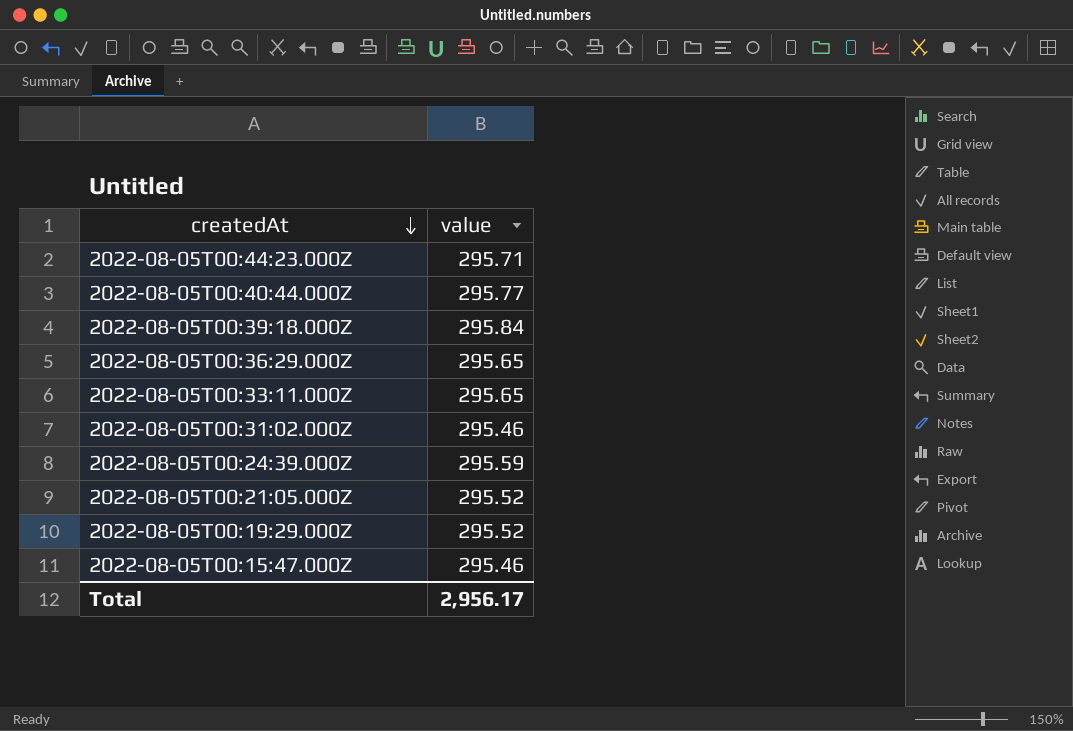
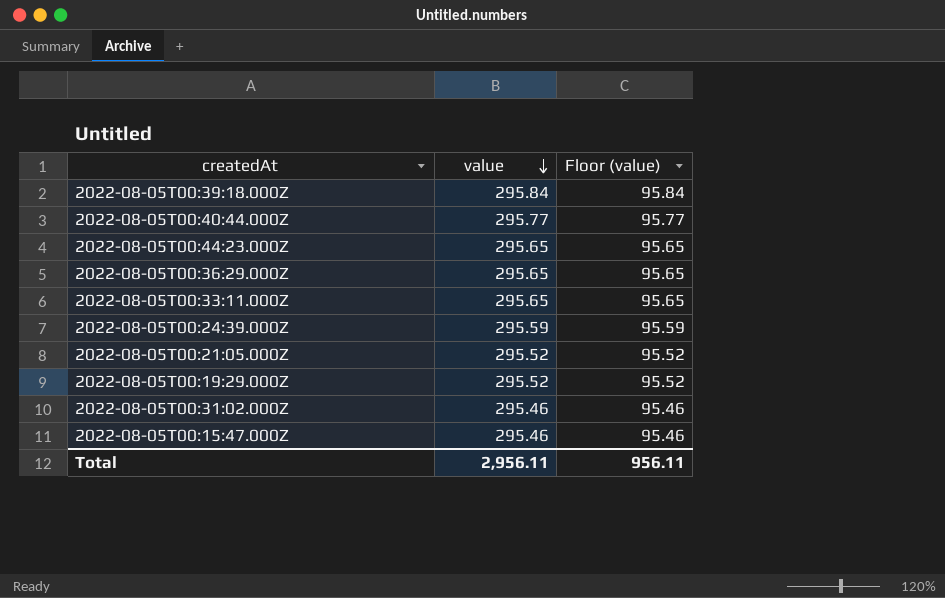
row order: createdAt descending -> value descending
column Floor (value) | formula: none -> [value] - 200
2022-08-05T00:44:23.000Z | value: 295.71 -> 295.65
Total | value: 2,956.17 -> 2,956.11

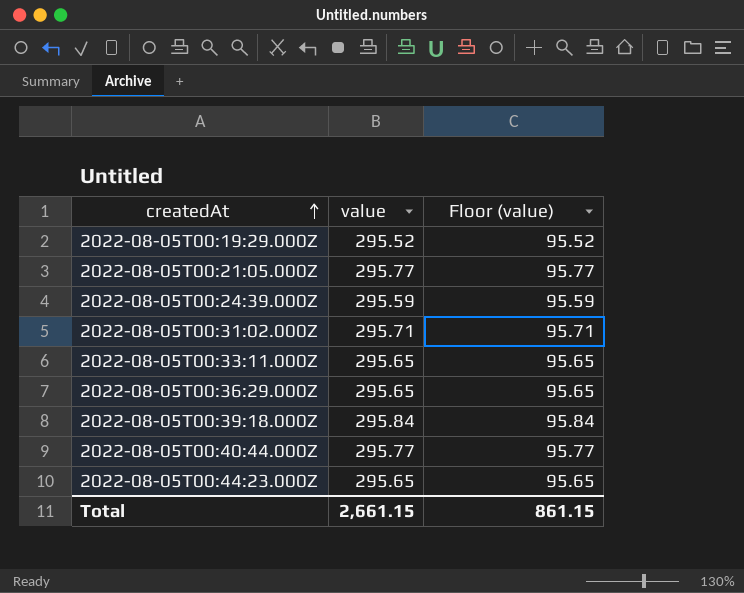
row order: value descending -> createdAt ascending
row 2022-08-05T00:15:47.000Z: 295.46 | 95.46 -> none
2022-08-05T00:21:05.000Z | value: 295.52 -> 295.77
2022-08-05T00:21:05.000Z | Floor (value): 95.52 -> 95.77
2022-08-05T00:31:02.000Z | value: 295.46 -> 295.71
2022-08-05T00:31:02.000Z | Floor (value): 95.46 -> 95.71
Total | value: 2,956.11 -> 2,661.15
Total | Floor (value): 956.11 -> 861.15

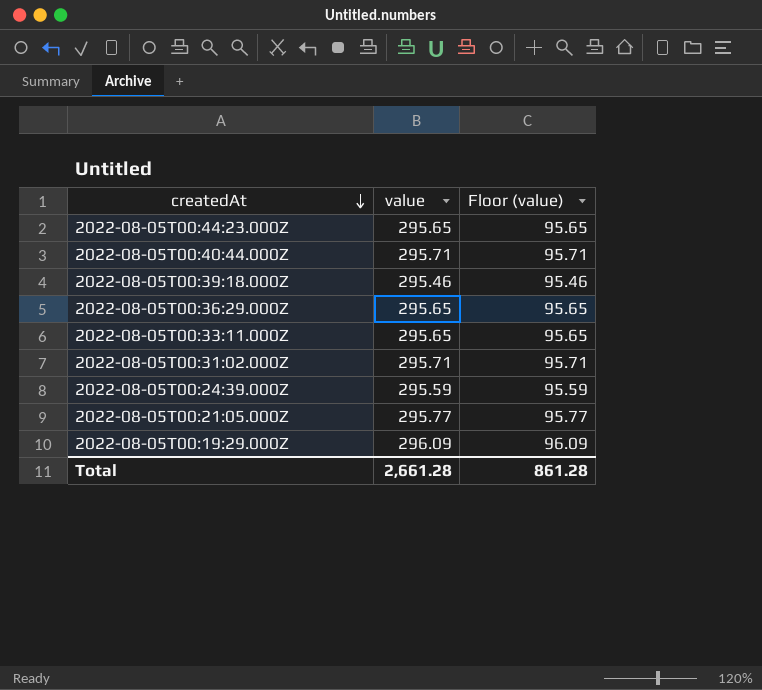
row order: createdAt ascending -> createdAt descending
2022-08-05T00:40:44.000Z | value: 295.77 -> 295.71
2022-08-05T00:40:44.000Z | Floor (value): 95.77 -> 95.71
2022-08-05T00:39:18.000Z | value: 295.84 -> 295.46
2022-08-05T00:39:18.000Z | Floor (value): 95.84 -> 95.46
2022-08-05T00:19:29.000Z | value: 295.52 -> 296.09
2022-08-05T00:19:29.000Z | Floor (value): 95.52 -> 96.09
Total | value: 2,661.15 -> 2,661.28
Total | Floor (value): 861.15 -> 861.28

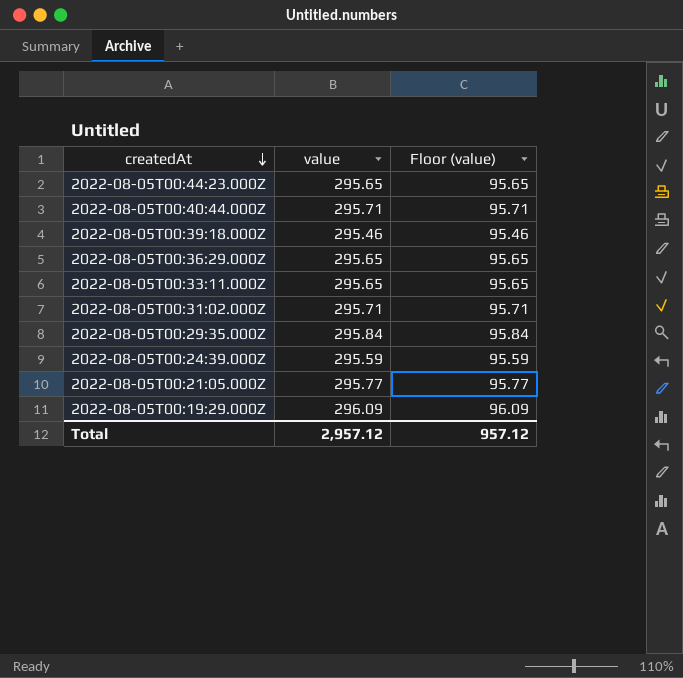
row 2022-08-05T00:29:35.000Z: none -> 295.84 | 95.84
Total | value: 2,661.28 -> 2,957.12
Total | Floor (value): 861.28 -> 957.12

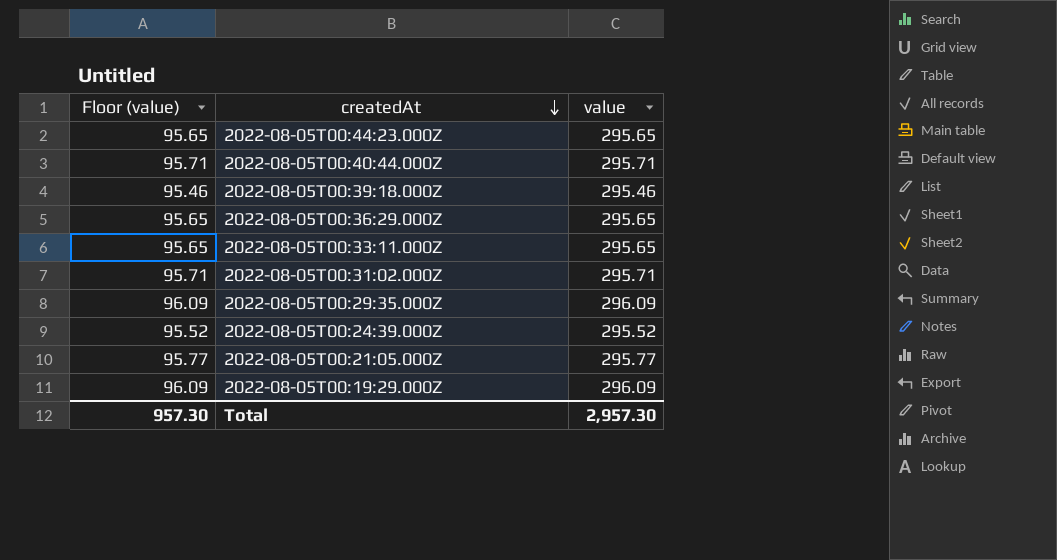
column Floor (value) | position: 3 -> 1
2022-08-05T00:29:35.000Z | Floor (value): 95.84 -> 96.09
2022-08-05T00:29:35.000Z | value: 295.84 -> 296.09
2022-08-05T00:24:39.000Z | Floor (value): 95.59 -> 95.52
2022-08-05T00:24:39.000Z | value: 295.59 -> 295.52
Total | Floor (value): 957.12 -> 957.30
Total | value: 2,957.12 -> 2,957.30

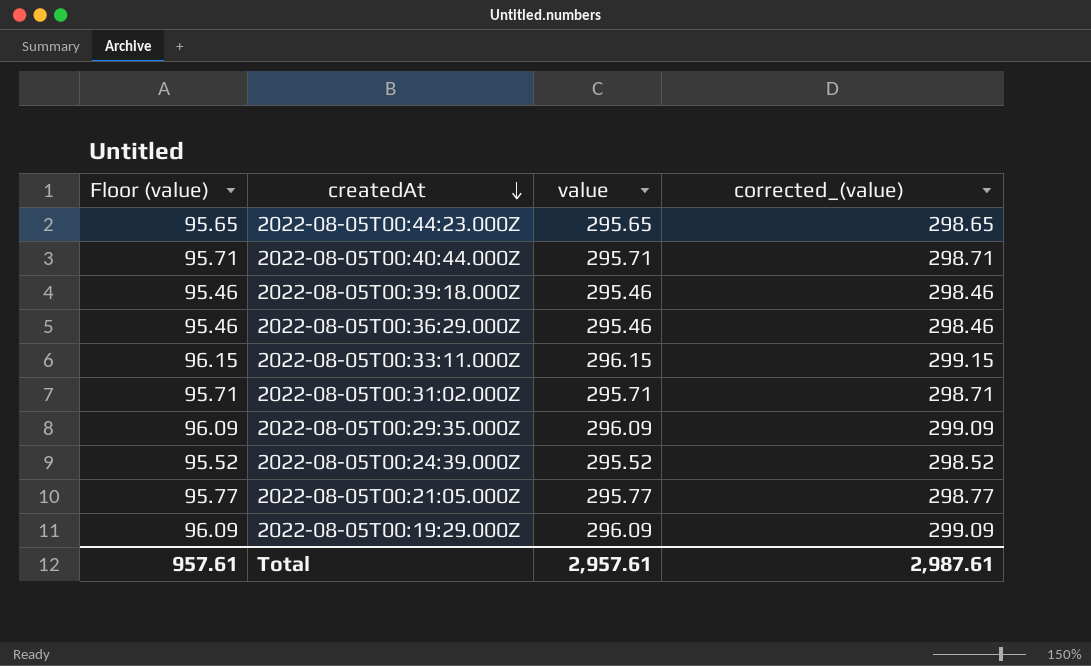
column corrected_(value) | formula: none -> [value] + 3
2022-08-05T00:36:29.000Z | Floor (value): 95.65 -> 95.46
2022-08-05T00:36:29.000Z | value: 295.65 -> 295.46
2022-08-05T00:33:11.000Z | Floor (value): 95.65 -> 96.15
2022-08-05T00:33:11.000Z | value: 295.65 -> 296.15
Total | Floor (value): 957.30 -> 957.61
Total | value: 2,957.30 -> 2,957.61

